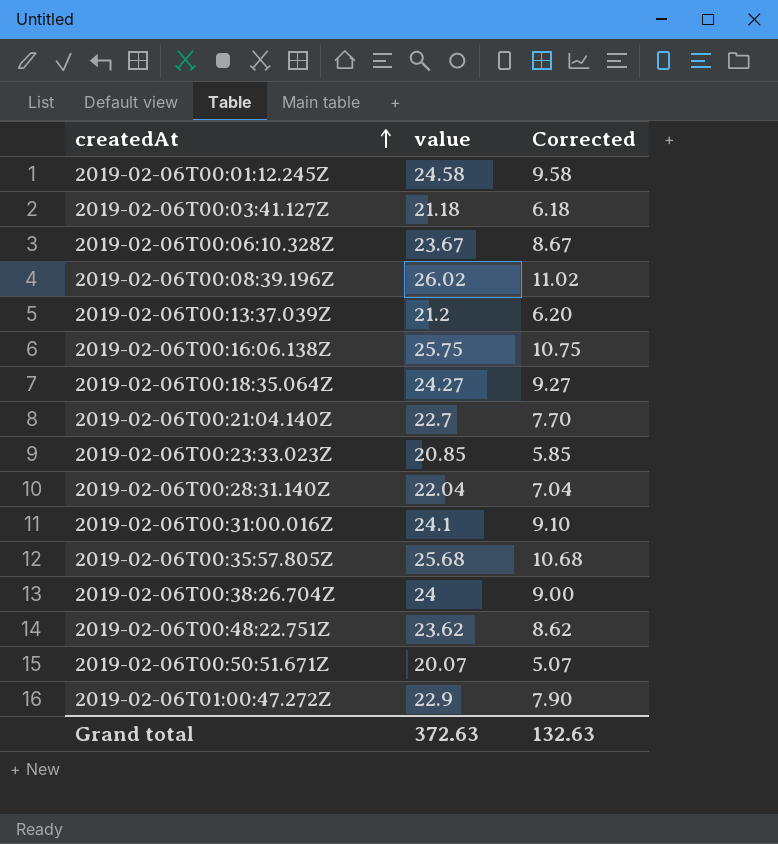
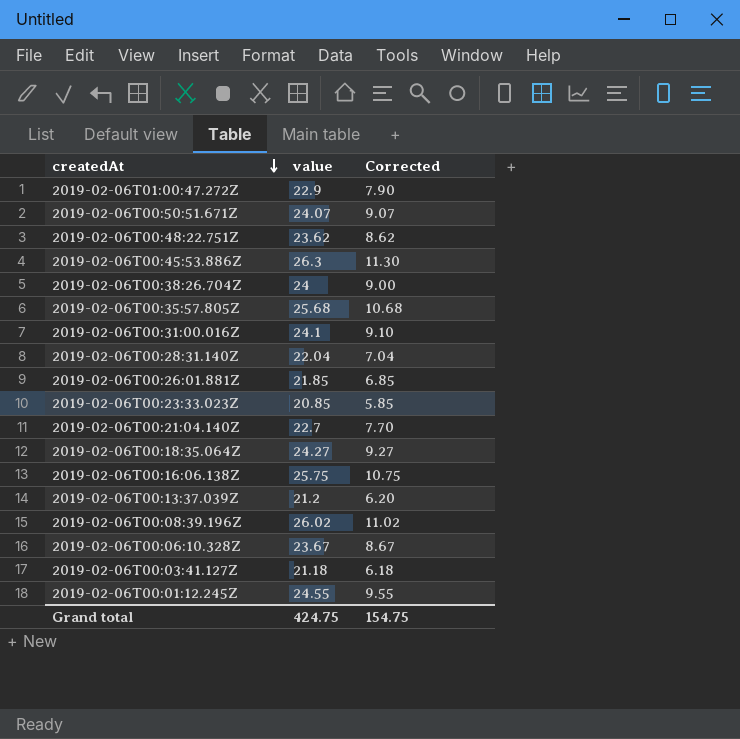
row order: createdAt ascending -> createdAt descending
2019-02-06T00:50:51.671Z | value: 20.07 -> 24.07
2019-02-06T00:50:51.671Z | Corrected: 5.07 -> 9.07
row 2019-02-06T00:45:53.886Z: none -> 26.3 | 11.30
row 2019-02-06T00:26:01.881Z: none -> 21.85 | 6.85
2019-02-06T00:01:12.245Z | value: 24.58 -> 24.55
2019-02-06T00:01:12.245Z | Corrected: 9.58 -> 9.55
Grand total | value: 372.63 -> 424.75
Grand total | Corrected: 132.63 -> 154.75

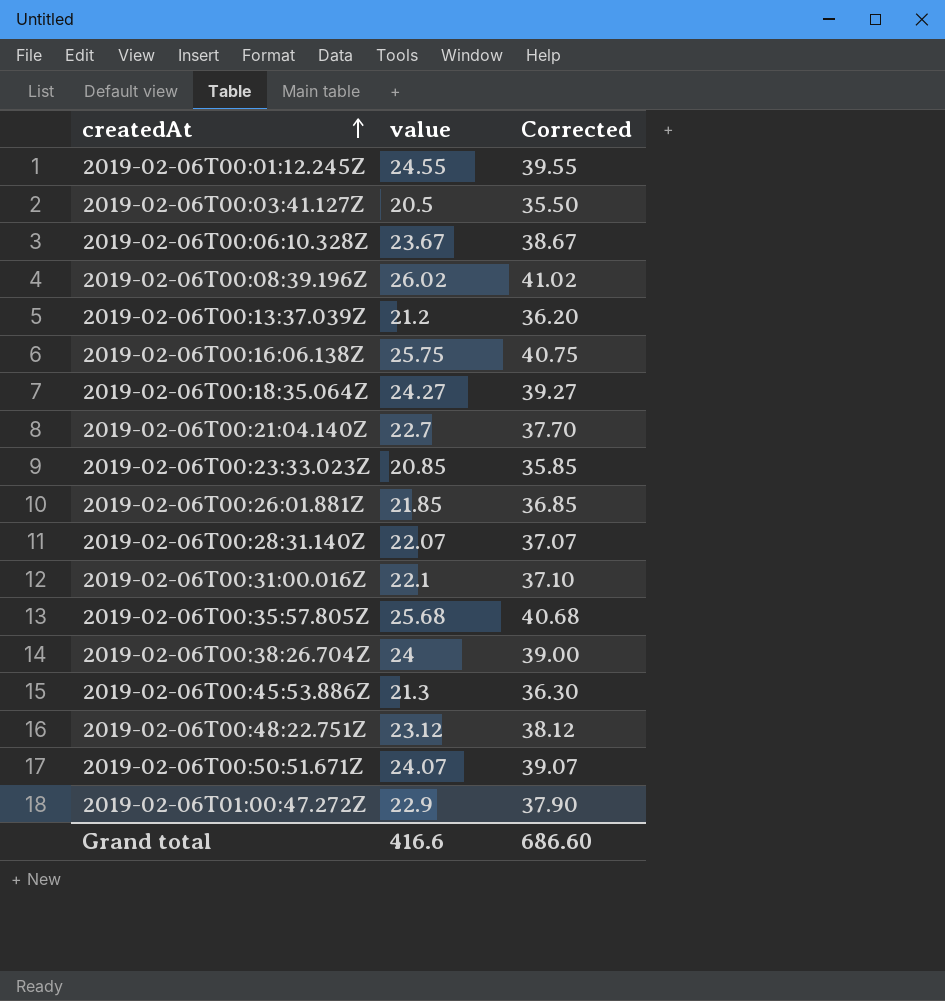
row order: createdAt descending -> createdAt ascending
column Corrected | formula: [value] - 15 -> [value] + 15
2019-02-06T00:03:41.127Z | value: 21.18 -> 20.5
2019-02-06T00:28:31.140Z | value: 22.04 -> 22.07
2019-02-06T00:31:00.016Z | value: 24.1 -> 22.1
2019-02-06T00:45:53.886Z | value: 26.3 -> 21.3
2019-02-06T00:48:22.751Z | value: 23.62 -> 23.12
Grand total | value: 424.75 -> 416.6
Grand total | Corrected: 154.75 -> 686.60

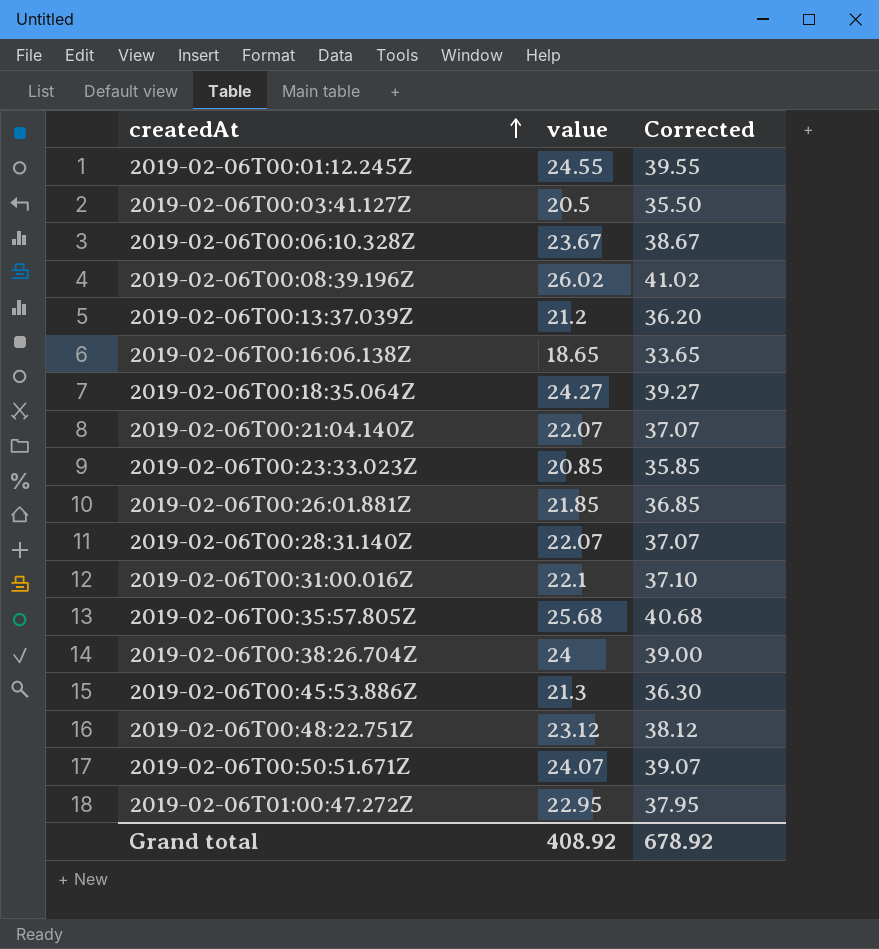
2019-02-06T00:16:06.138Z | value: 25.75 -> 18.65
2019-02-06T00:16:06.138Z | Corrected: 40.75 -> 33.65
2019-02-06T00:21:04.140Z | value: 22.7 -> 22.07
2019-02-06T00:21:04.140Z | Corrected: 37.70 -> 37.07
2019-02-06T01:00:47.272Z | value: 22.9 -> 22.95
2019-02-06T01:00:47.272Z | Corrected: 37.90 -> 37.95
Grand total | value: 416.6 -> 408.92
Grand total | Corrected: 686.60 -> 678.92

